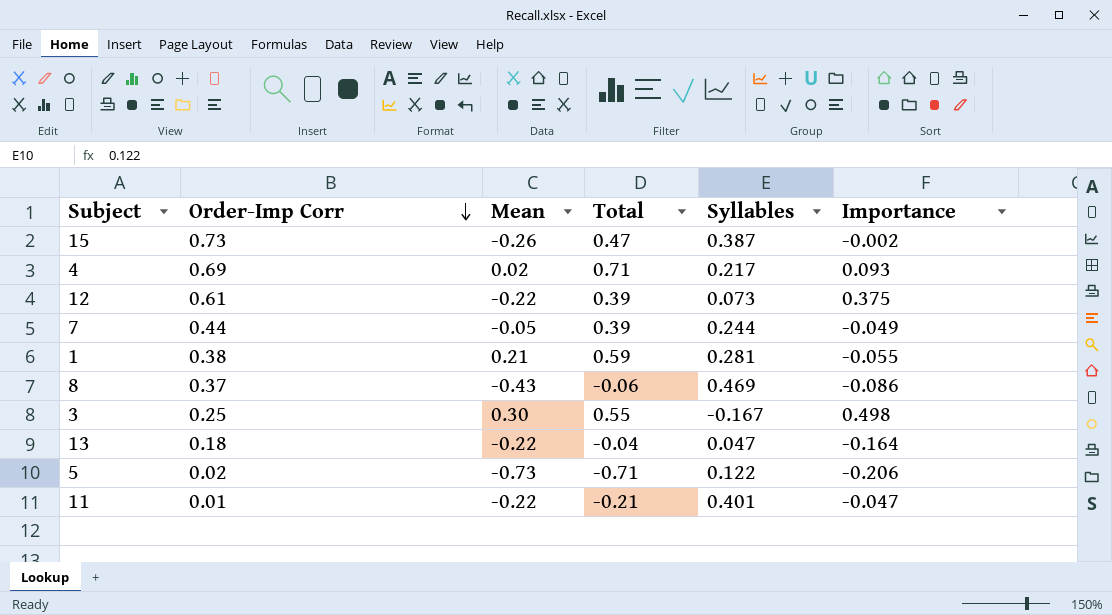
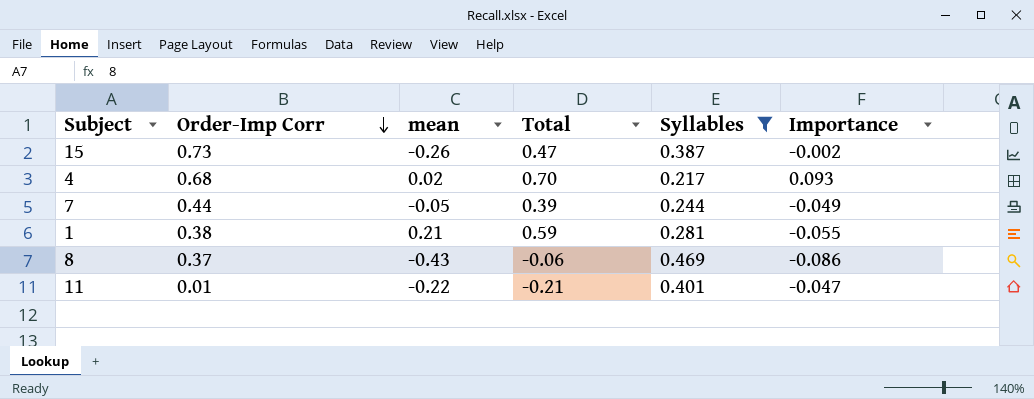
filter: none -> Syllables >= 0.217
column name: Mean -> mean
4 | Order-Imp Corr: 0.69 -> 0.68
4 | Total: 0.71 -> 0.70

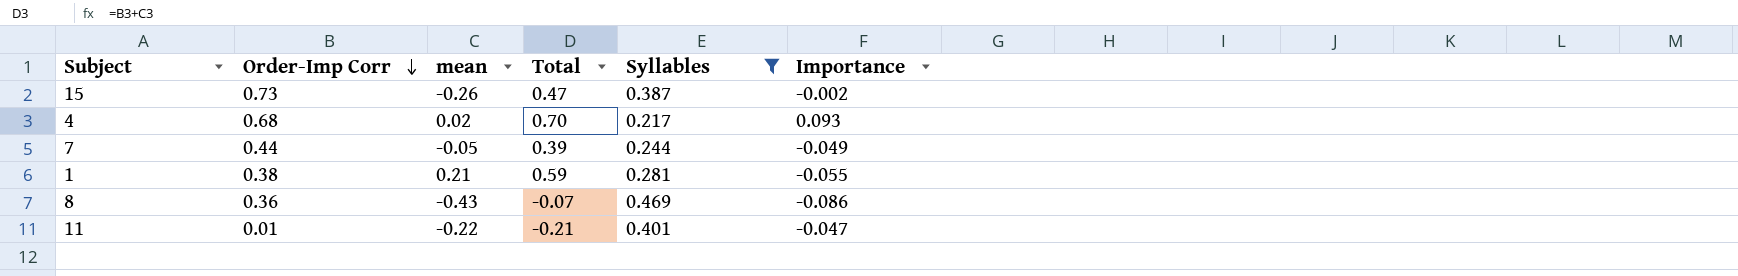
8 | Order-Imp Corr: 0.37 -> 0.36
8 | Total: -0.06 -> -0.07

